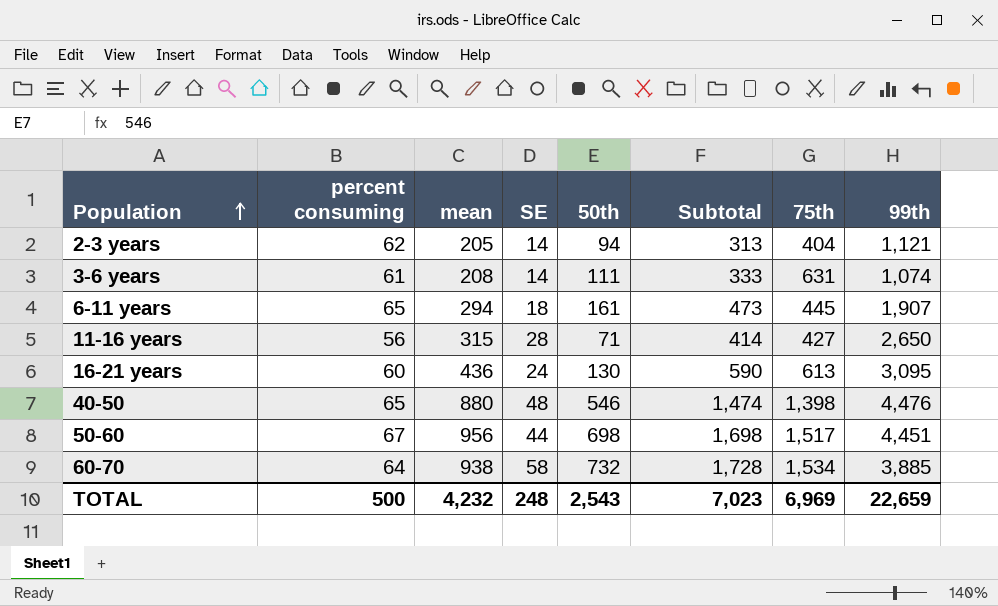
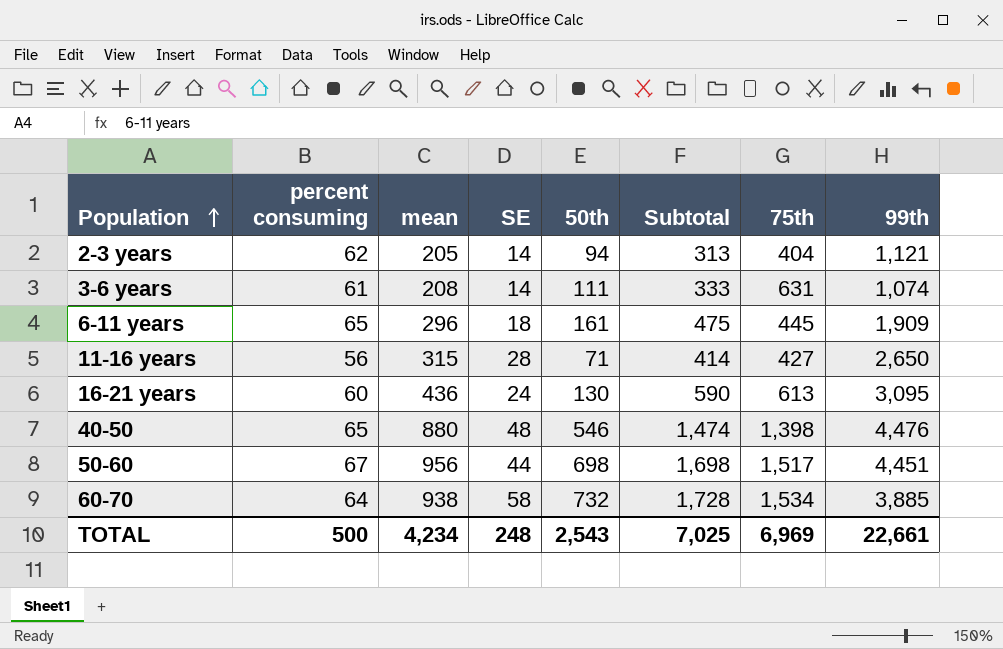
6-11 years | mean: 294 -> 296
6-11 years | Subtotal: 473 -> 475
6-11 years | 99th: 1,907 -> 1,909
TOTAL | mean: 4,232 -> 4,234
TOTAL | Subtotal: 7,023 -> 7,025
TOTAL | 99th: 22,659 -> 22,661

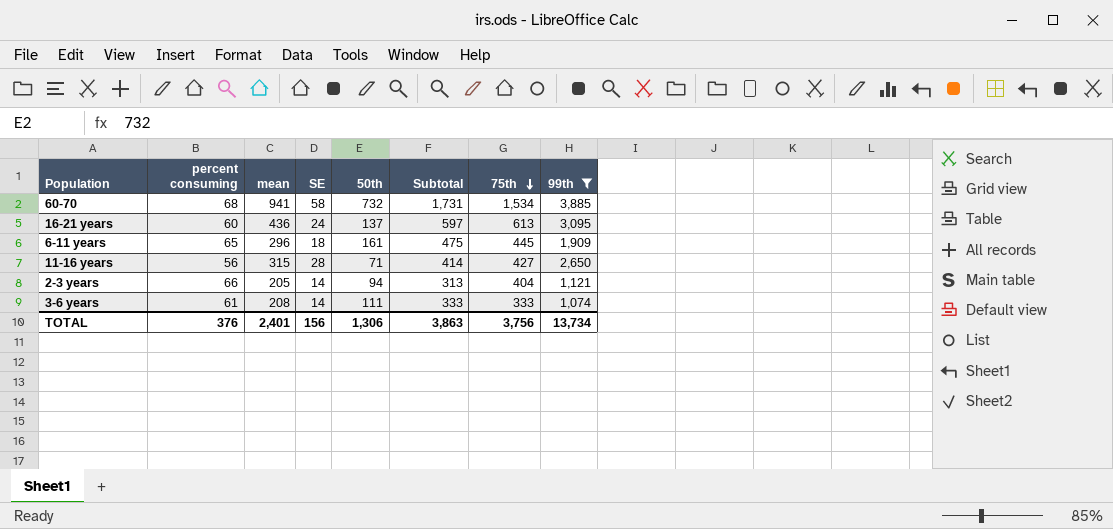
filter: none -> 99th <= 3,885
row order: Population ascending -> 75th descending
60-70 | percent consuming: 64 -> 68
60-70 | mean: 938 -> 941
60-70 | Subtotal: 1,728 -> 1,731
16-21 years | 50th: 130 -> 137
16-21 years | Subtotal: 590 -> 597
2-3 years | percent consuming: 62 -> 66
3-6 years | 75th: 631 -> 333
TOTAL | percent consuming: 500 -> 376
TOTAL | mean: 4,234 -> 2,401
TOTAL | SE: 248 -> 156
TOTAL | 50th: 2,543 -> 1,306
TOTAL | Subtotal: 7,025 -> 3,863
TOTAL | 75th: 6,969 -> 3,756
TOTAL | 99th: 22,661 -> 13,734

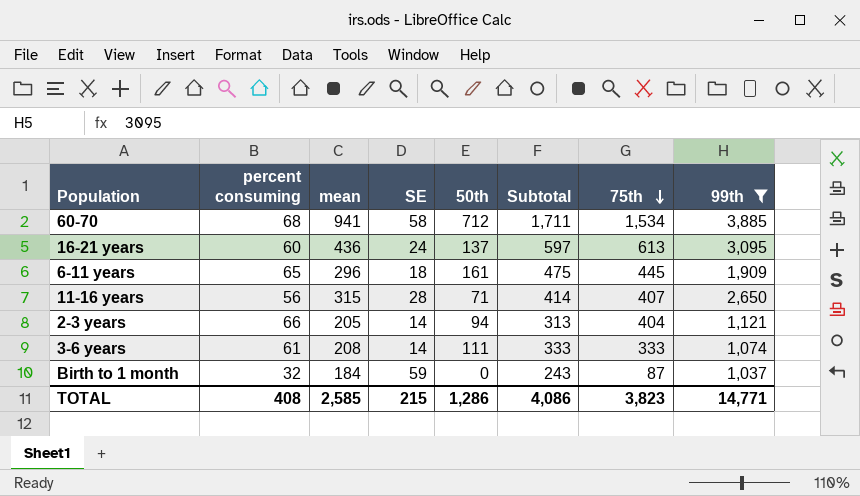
60-70 | 50th: 732 -> 712
60-70 | Subtotal: 1,731 -> 1,711
11-16 years | 75th: 427 -> 407
row Birth to 1 month: none -> 32 | 184 | 59 | 0 | 243 | 87 | 1,037
TOTAL | percent consuming: 376 -> 408
TOTAL | mean: 2,401 -> 2,585
TOTAL | SE: 156 -> 215
TOTAL | 50th: 1,306 -> 1,286
TOTAL | Subtotal: 3,863 -> 4,086
TOTAL | 75th: 3,756 -> 3,823
TOTAL | 99th: 13,734 -> 14,771

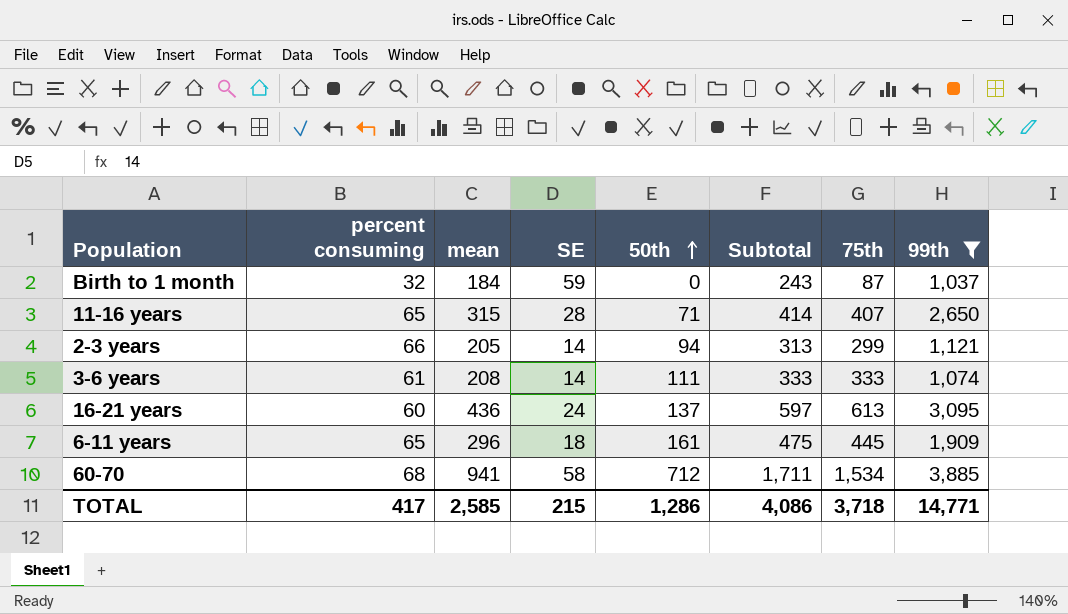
row order: 75th descending -> 50th ascending
11-16 years | percent consuming: 56 -> 65
2-3 years | 75th: 404 -> 299
TOTAL | percent consuming: 408 -> 417
TOTAL | 75th: 3,823 -> 3,718

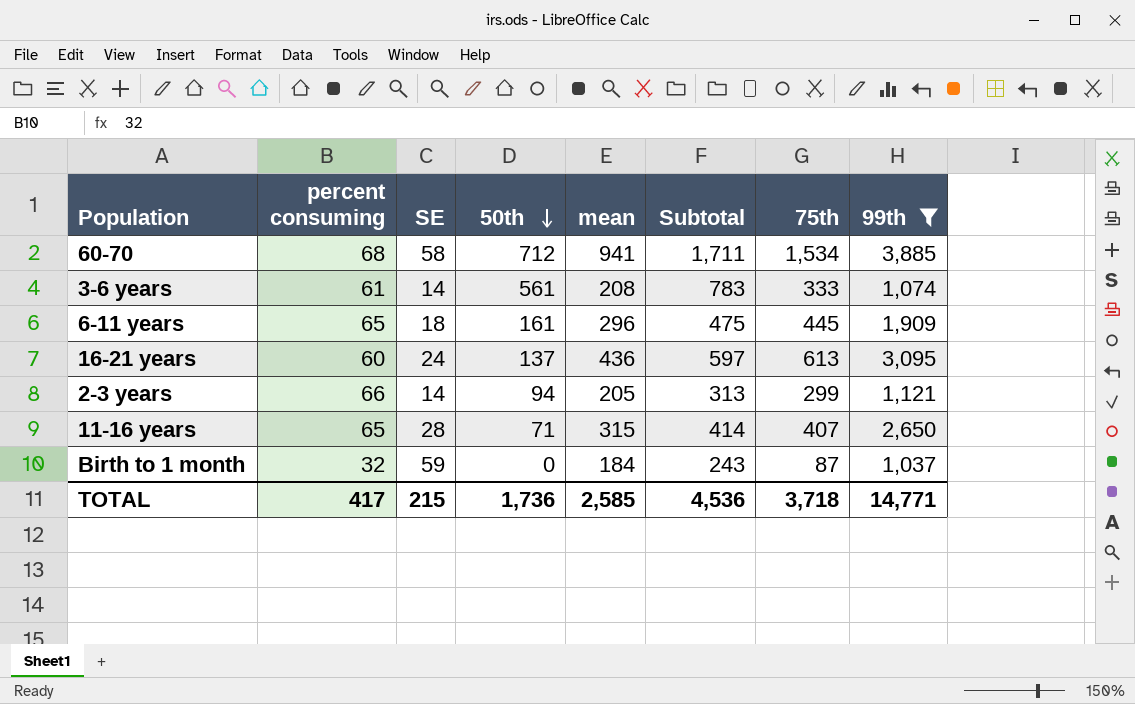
row order: 50th ascending -> 50th descending
column mean | position: 3 -> 5
3-6 years | 50th: 111 -> 561
3-6 years | Subtotal: 333 -> 783
TOTAL | 50th: 1,286 -> 1,736
TOTAL | Subtotal: 4,086 -> 4,536

